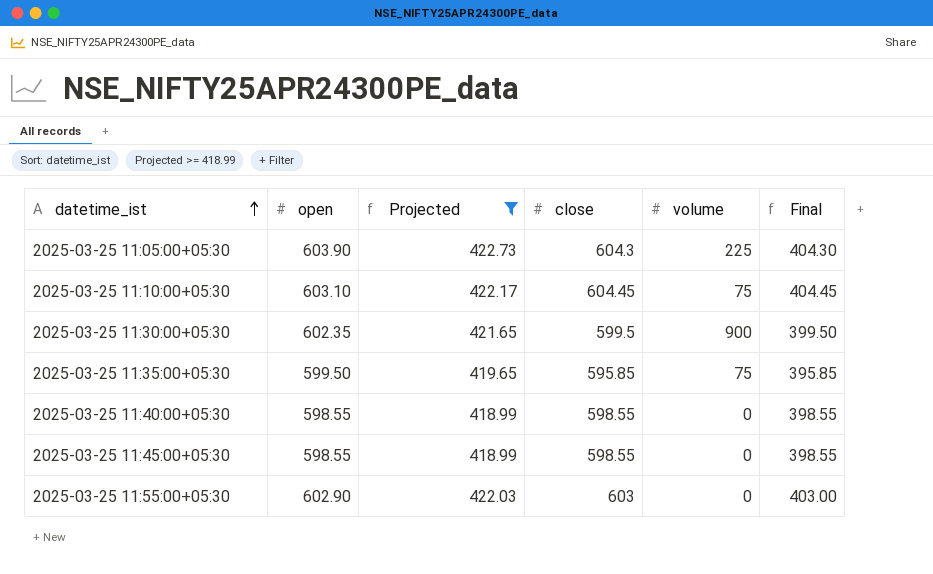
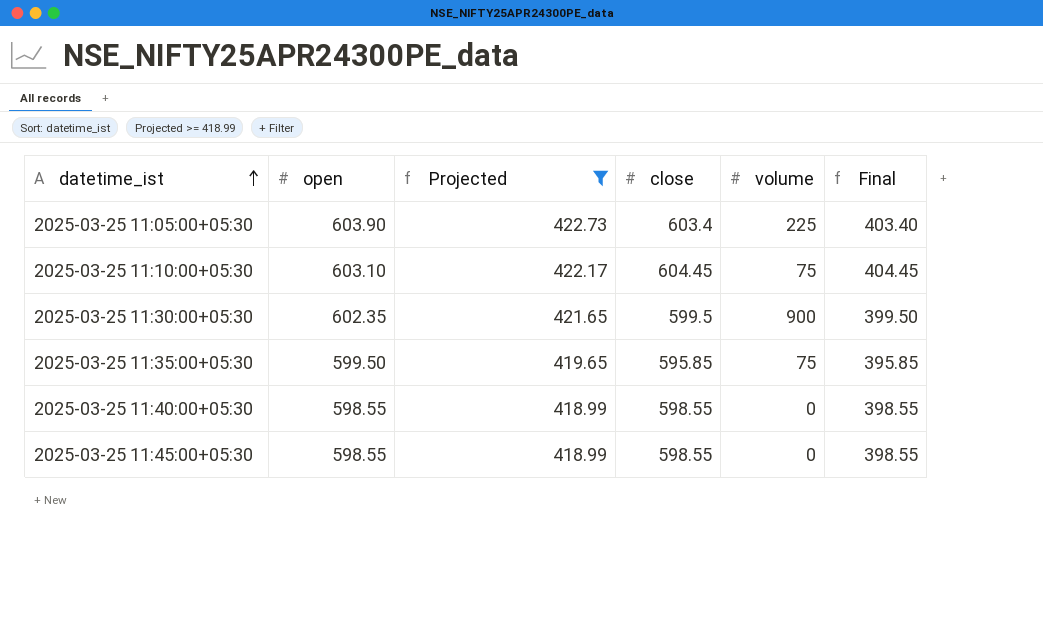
row 2025-03-25 11:55:00+05:30: 602.90 | 422.03 | 603 | 0 | 403.00 -> none
2025-03-25 11:05:00+05:30 | close: 604.3 -> 603.4
2025-03-25 11:05:00+05:30 | Final: 404.30 -> 403.40

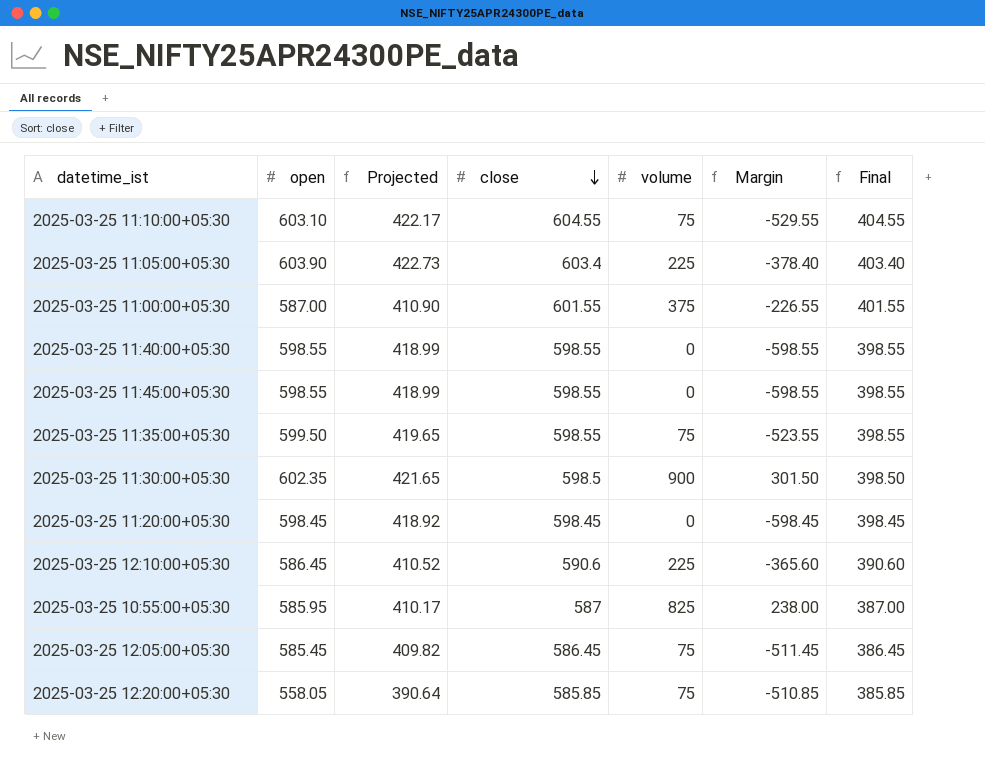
filter: Projected >= 418.99 -> none
row order: datetime_ist ascending -> close descending
column Margin | formula: none -> [volume] - [close]
2025-03-25 11:10:00+05:30 | close: 604.45 -> 604.55
2025-03-25 11:10:00+05:30 | Final: 404.45 -> 404.55
2025-03-25 11:35:00+05:30 | close: 595.85 -> 598.55
2025-03-25 11:35:00+05:30 | Final: 395.85 -> 398.55
2025-03-25 11:30:00+05:30 | close: 599.5 -> 598.5
2025-03-25 11:30:00+05:30 | Final: 399.50 -> 398.50

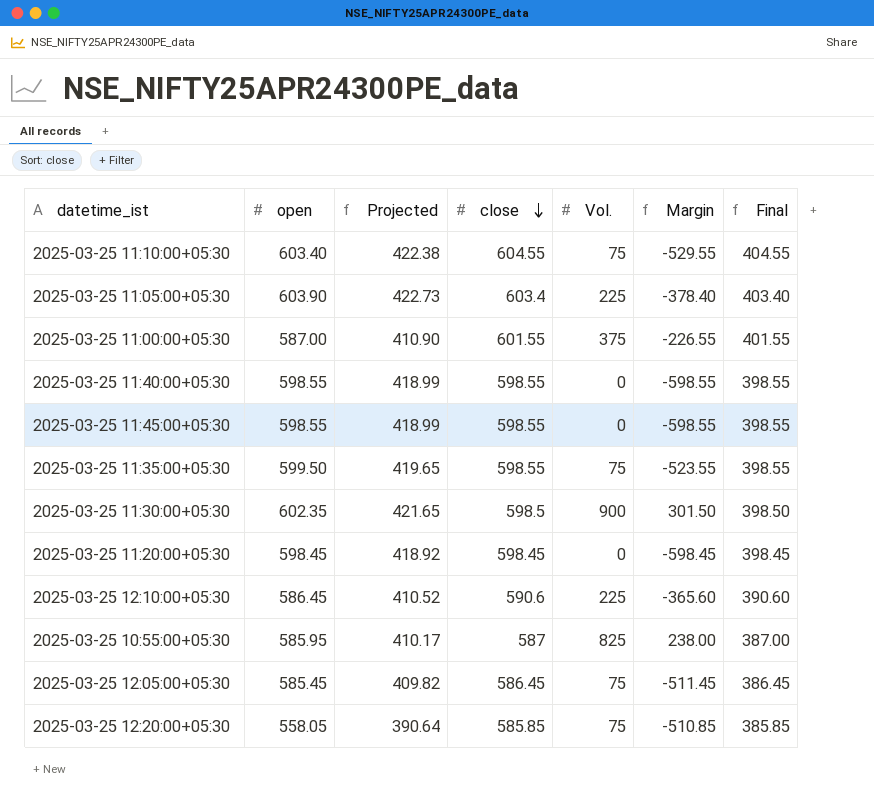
column name: volume -> Vol.
2025-03-25 11:10:00+05:30 | open: 603.10 -> 603.40
2025-03-25 11:10:00+05:30 | Projected: 422.17 -> 422.38

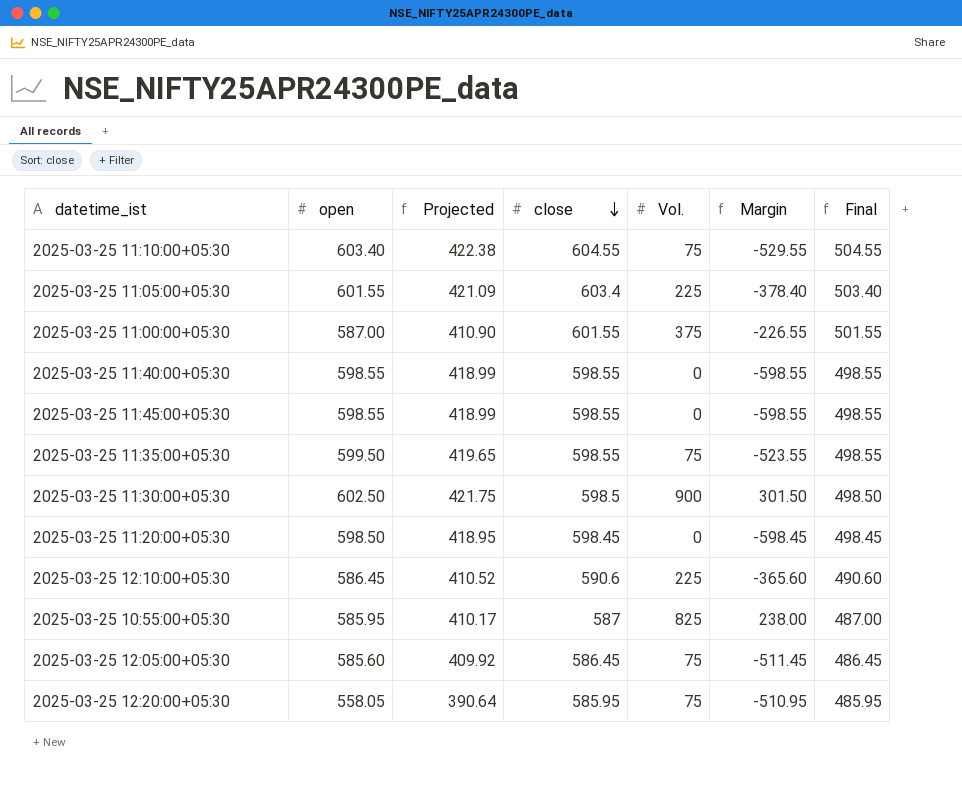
column Final | formula: [close] - 200 -> [close] - 100
2025-03-25 11:05:00+05:30 | open: 603.90 -> 601.55
2025-03-25 11:05:00+05:30 | Projected: 422.73 -> 421.09
2025-03-25 11:30:00+05:30 | open: 602.35 -> 602.50
2025-03-25 11:30:00+05:30 | Projected: 421.65 -> 421.75
2025-03-25 11:20:00+05:30 | open: 598.45 -> 598.50
2025-03-25 11:20:00+05:30 | Projected: 418.92 -> 418.95
2025-03-25 12:05:00+05:30 | open: 585.45 -> 585.60
2025-03-25 12:05:00+05:30 | Projected: 409.82 -> 409.92
2025-03-25 12:20:00+05:30 | close: 585.85 -> 585.95
2025-03-25 12:20:00+05:30 | Margin: -510.85 -> -510.95

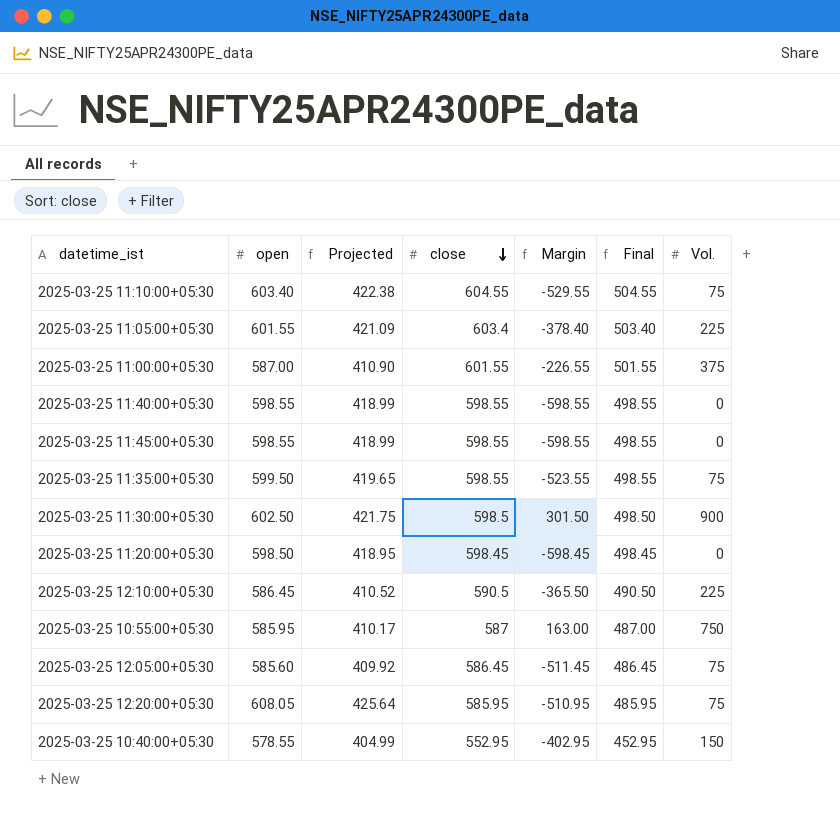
column Vol. | position: 5 -> 7
2025-03-25 12:10:00+05:30 | close: 590.6 -> 590.5
2025-03-25 12:10:00+05:30 | Margin: -365.60 -> -365.50
2025-03-25 12:10:00+05:30 | Final: 490.60 -> 490.50
2025-03-25 10:55:00+05:30 | Margin: 238.00 -> 163.00
2025-03-25 10:55:00+05:30 | Vol.: 825 -> 750
2025-03-25 12:20:00+05:30 | open: 558.05 -> 608.05
2025-03-25 12:20:00+05:30 | Projected: 390.64 -> 425.64
row 2025-03-25 10:40:00+05:30: none -> 578.55 | 404.99 | 552.95 | -402.95 | 452.95 | 150

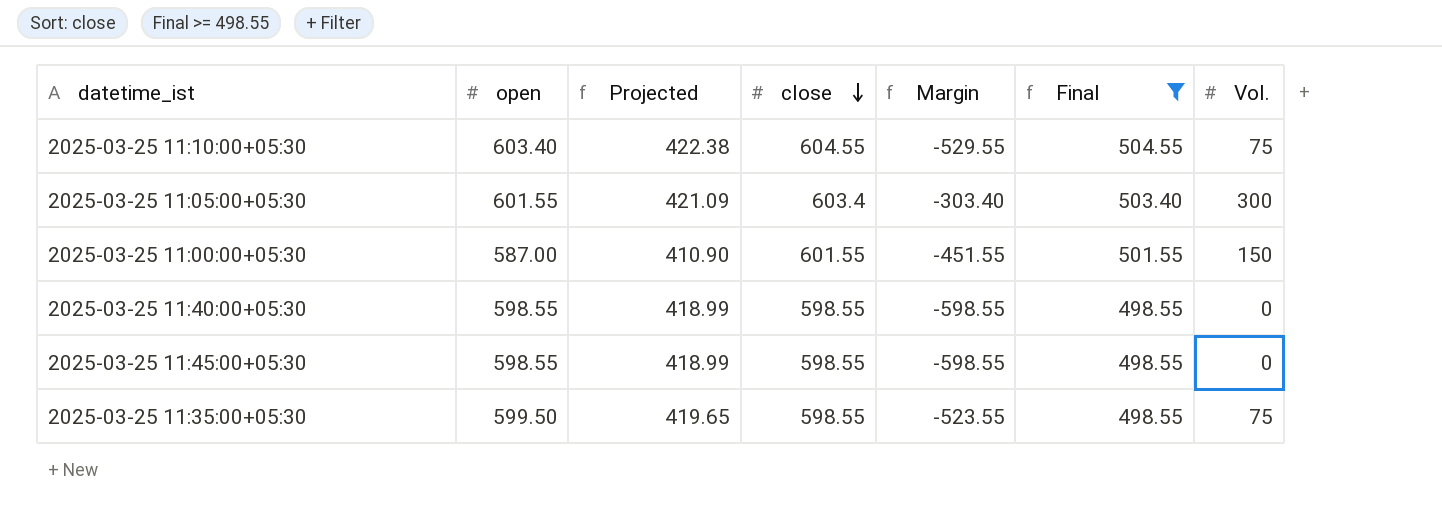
filter: none -> Final >= 498.55
2025-03-25 11:05:00+05:30 | Margin: -378.40 -> -303.40
2025-03-25 11:05:00+05:30 | Vol.: 225 -> 300
2025-03-25 11:00:00+05:30 | Margin: -226.55 -> -451.55
2025-03-25 11:00:00+05:30 | Vol.: 375 -> 150

